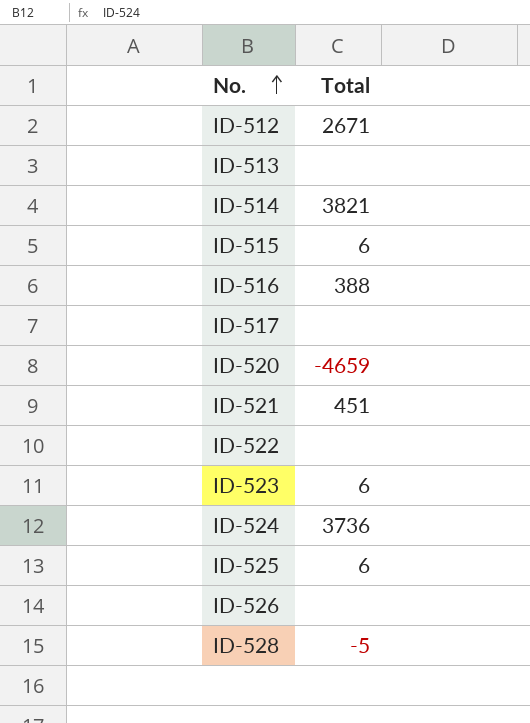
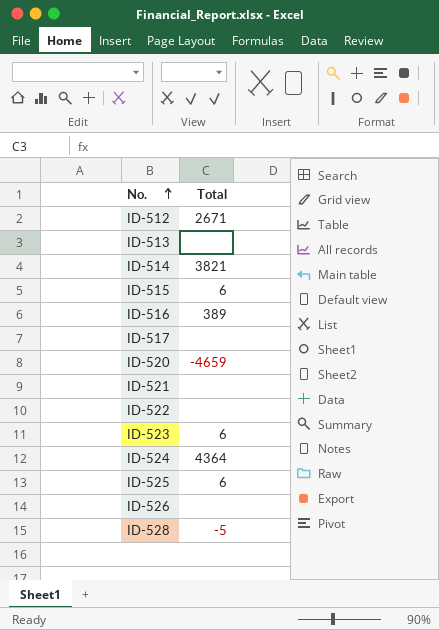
ID-516 | Total: 388 -> 389
ID-521 | Total: 451 -> none
ID-524 | Total: 3736 -> 4364

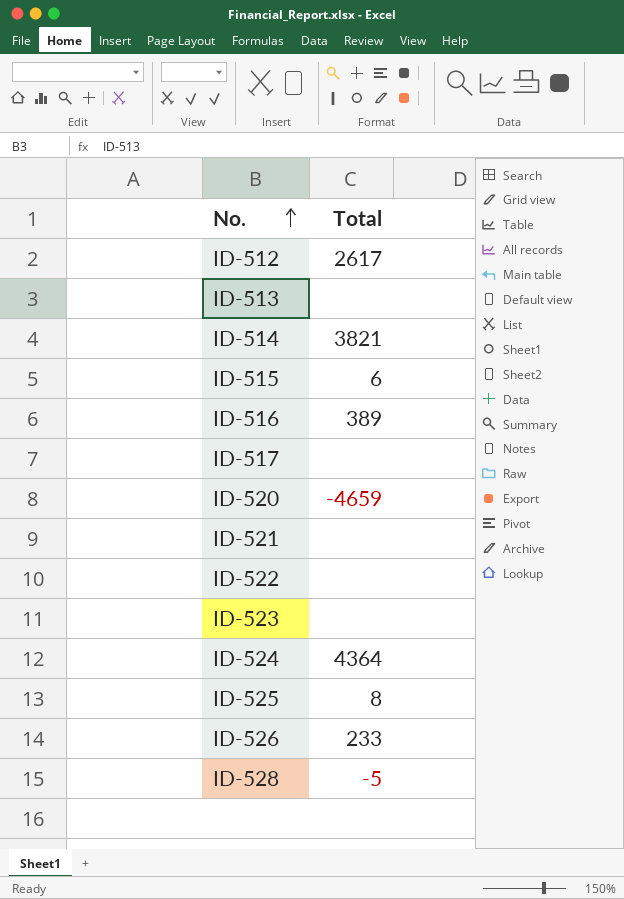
ID-512 | Total: 2671 -> 2617
ID-523 | Total: 6 -> none
ID-525 | Total: 6 -> 8
ID-526 | Total: none -> 233

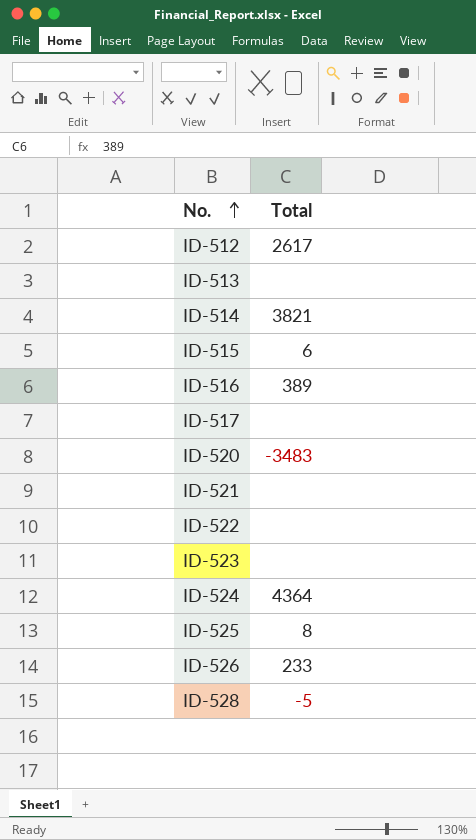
ID-520 | Total: -4659 -> -3483

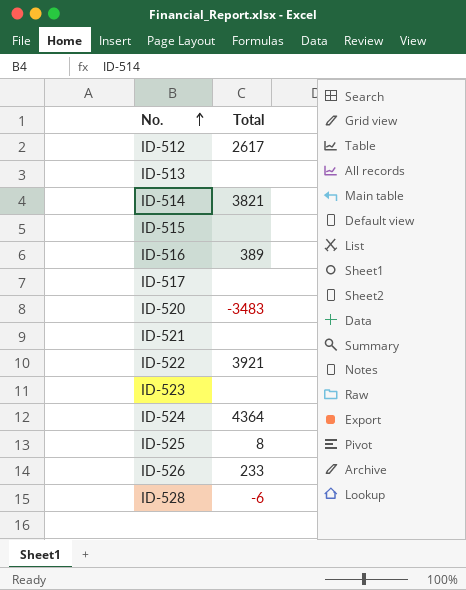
ID-515 | Total: 6 -> none
ID-522 | Total: none -> 3921
ID-528 | Total: -5 -> -6

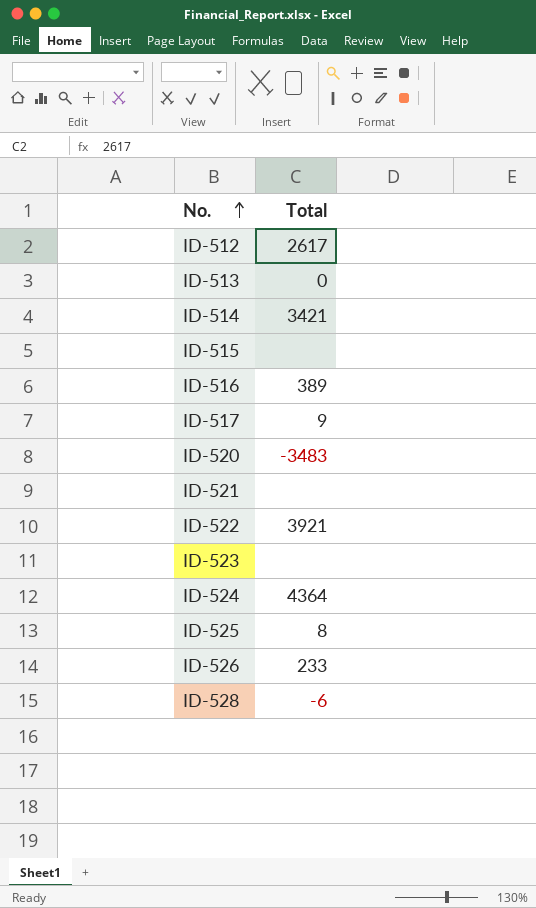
ID-513 | Total: none -> 0
ID-514 | Total: 3821 -> 3421
ID-517 | Total: none -> 9

